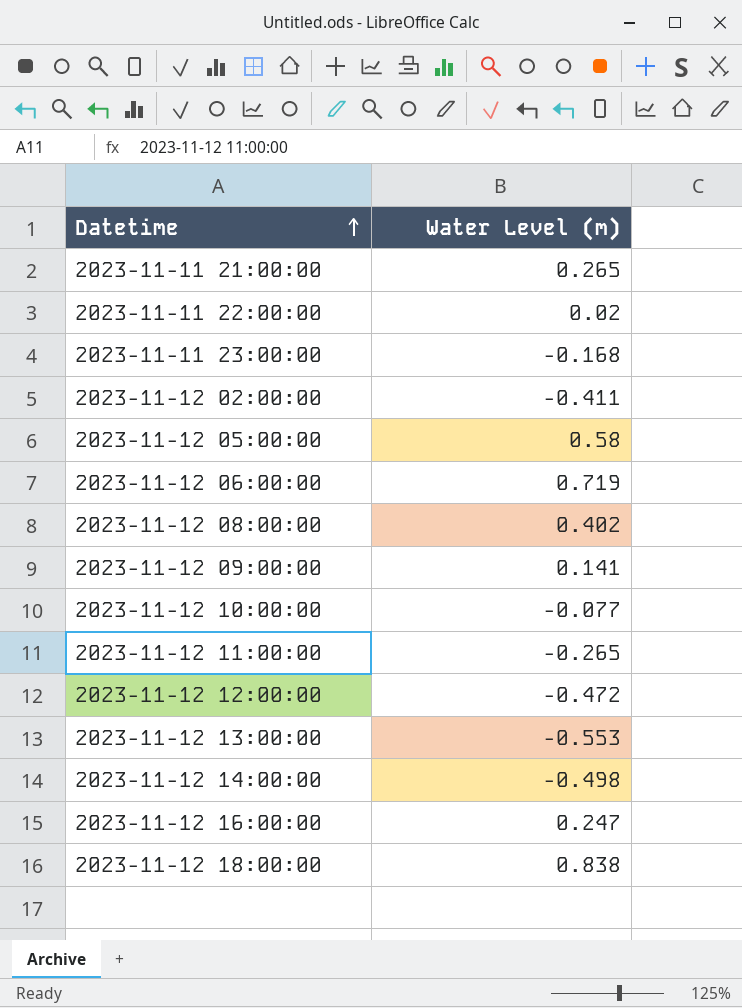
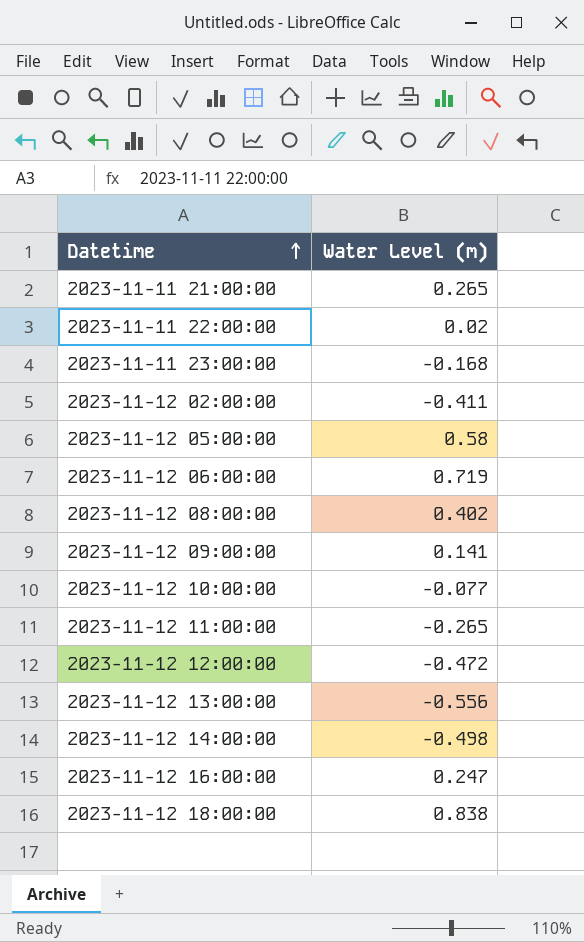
2023-11-12 13:00:00 | Water Level (m): -0.553 -> -0.556

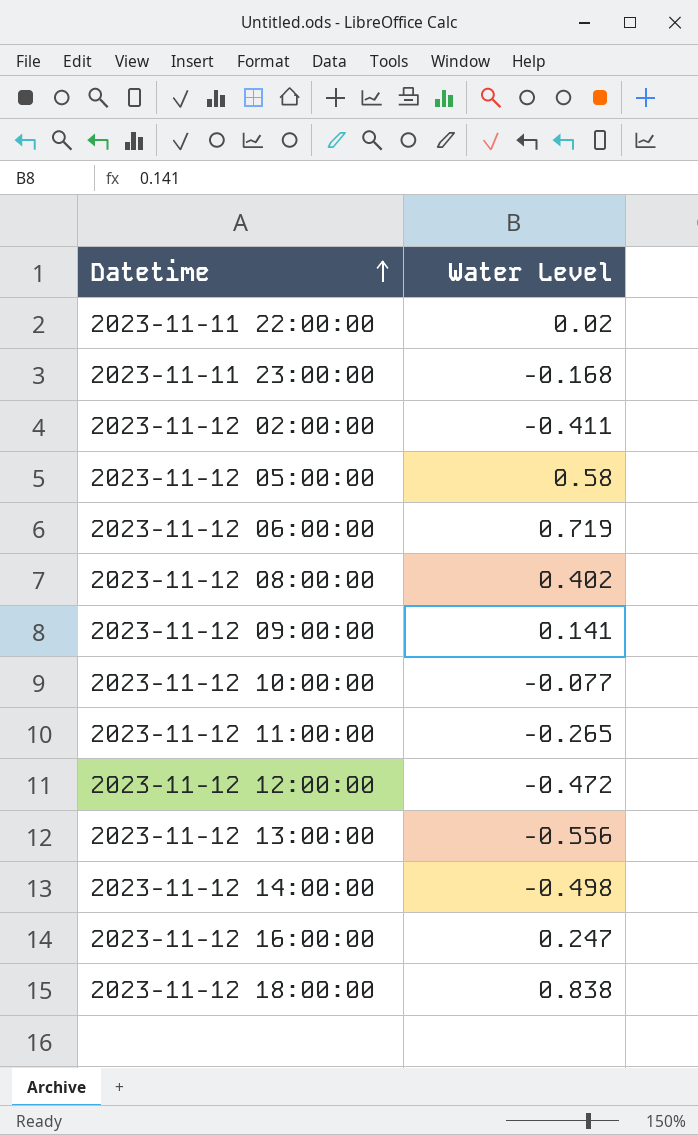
column name: Water Level (m) -> Water Level
row 2023-11-11 21:00:00: 0.265 -> none

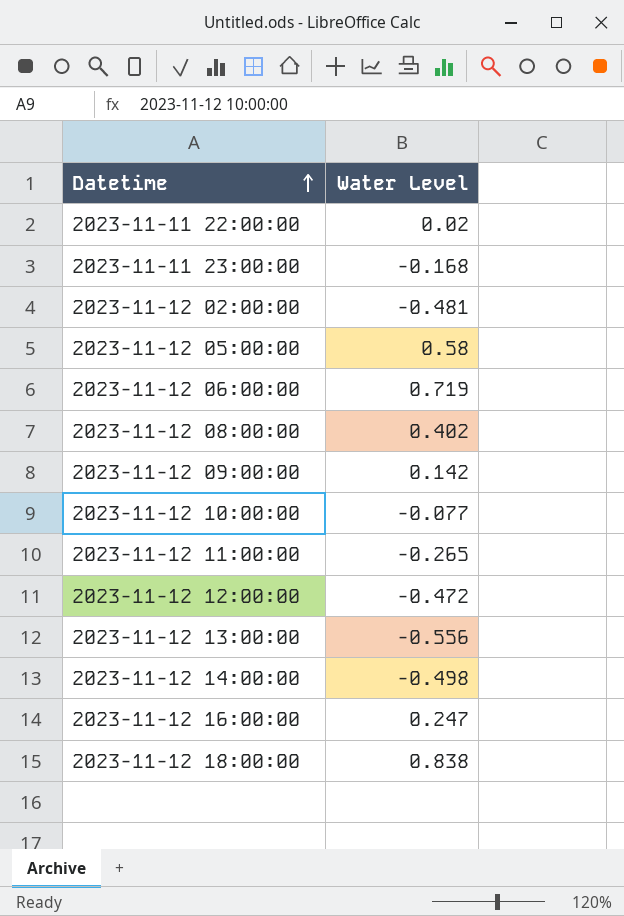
2023-11-12 02:00:00 | Water Level: -0.411 -> -0.481
2023-11-12 09:00:00 | Water Level: 0.141 -> 0.142

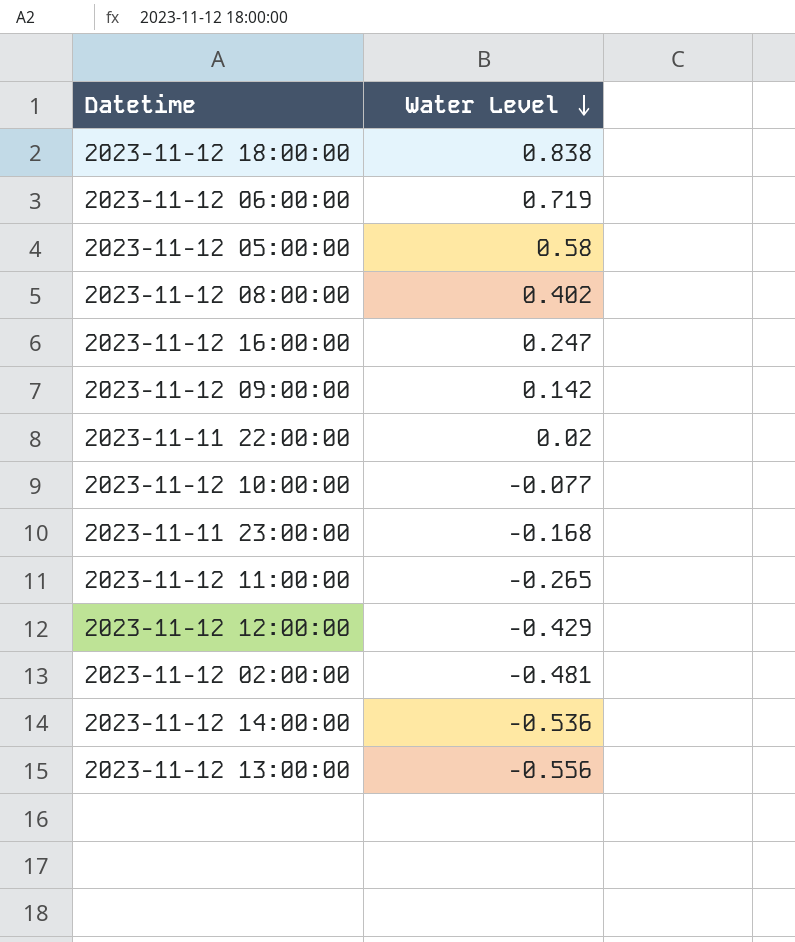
row order: Datetime ascending -> Water Level descending
2023-11-12 12:00:00 | Water Level: -0.472 -> -0.429
2023-11-12 14:00:00 | Water Level: -0.498 -> -0.536

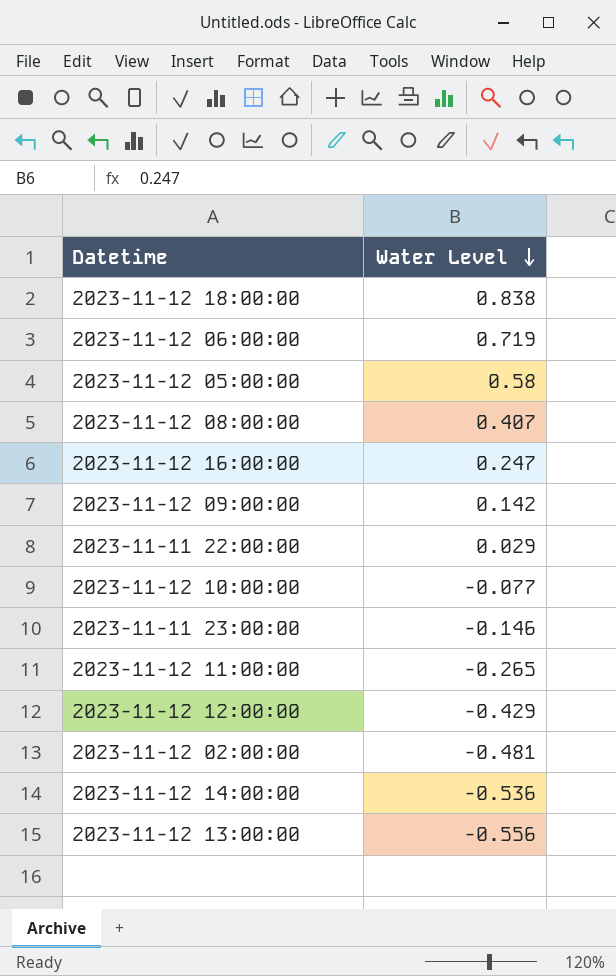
2023-11-12 08:00:00 | Water Level: 0.402 -> 0.407
2023-11-11 22:00:00 | Water Level: 0.02 -> 0.029
2023-11-11 23:00:00 | Water Level: -0.168 -> -0.146

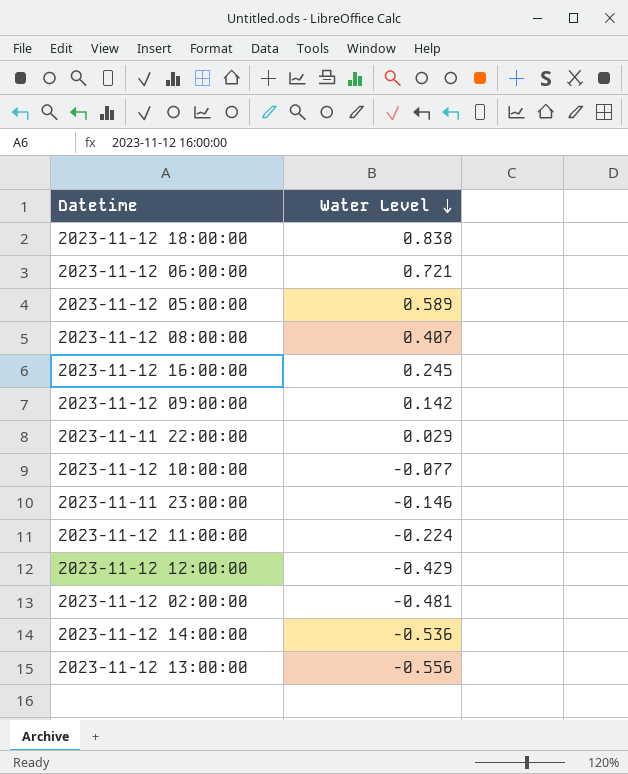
2023-11-12 06:00:00 | Water Level: 0.719 -> 0.721
2023-11-12 05:00:00 | Water Level: 0.58 -> 0.589
2023-11-12 16:00:00 | Water Level: 0.247 -> 0.245
2023-11-12 11:00:00 | Water Level: -0.265 -> -0.224

